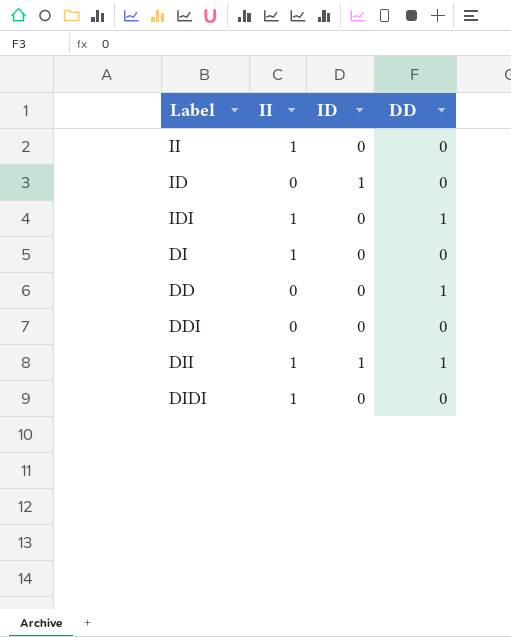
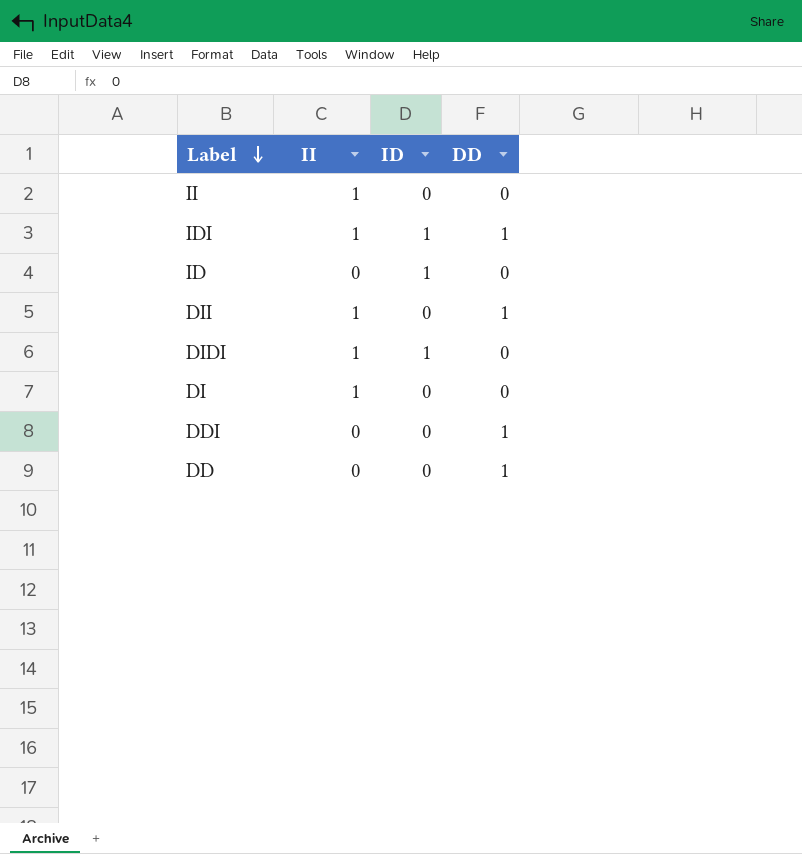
row order: none -> Label descending
IDI | ID: 0 -> 1
DII | ID: 1 -> 0
DIDI | ID: 0 -> 1
DDI | DD: 0 -> 1

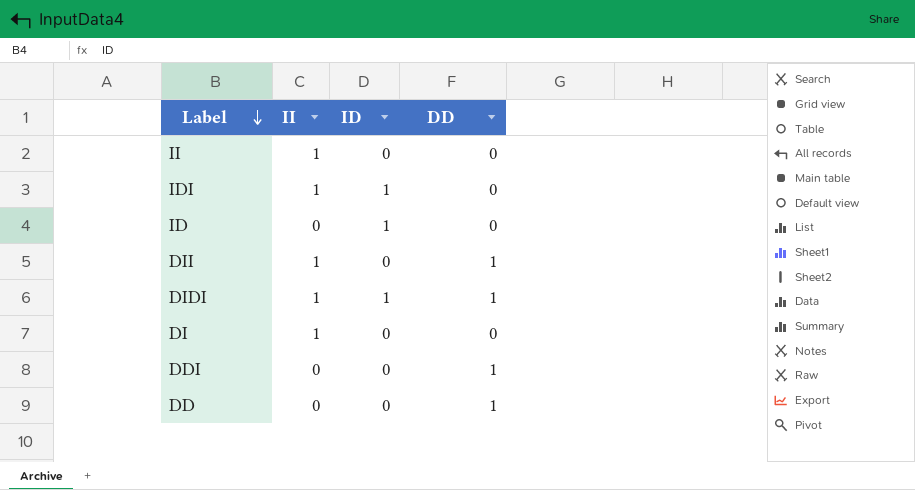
IDI | DD: 1 -> 0
DIDI | DD: 0 -> 1

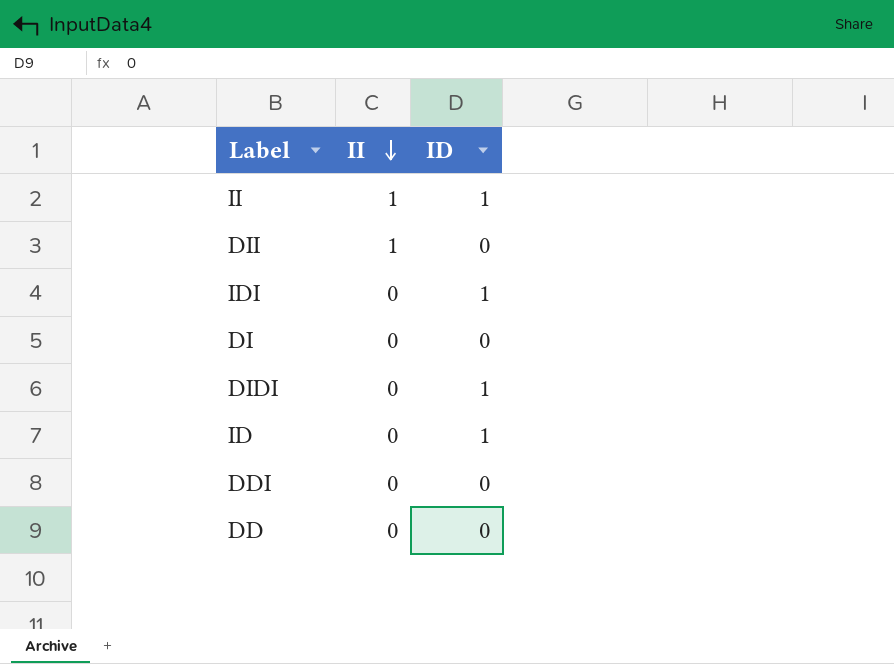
row order: Label descending -> II descending
column DD | position: 4 -> none
II | ID: 0 -> 1
IDI | II: 1 -> 0
DI | II: 1 -> 0
DIDI | II: 1 -> 0

